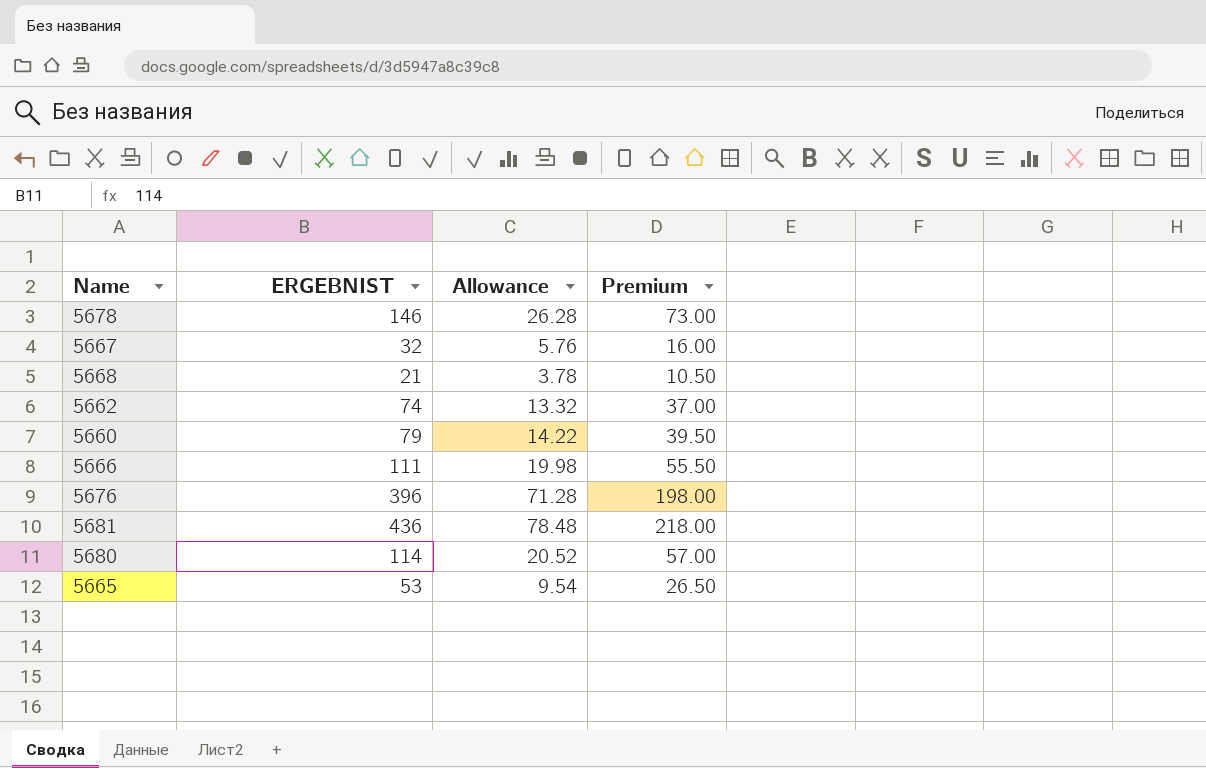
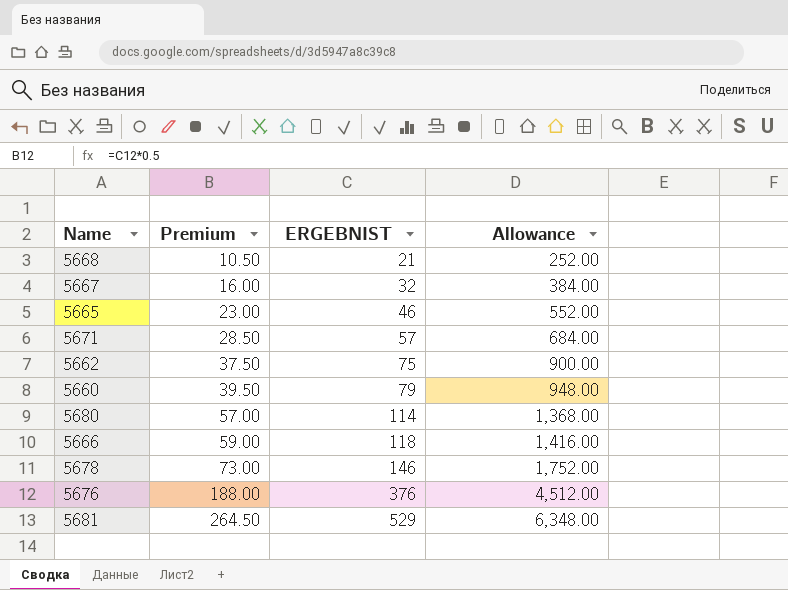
row order: none -> Premium ascending
column Premium | position: 4 -> 2
column Allowance | formula: [ERGEBNIST] * 0.18 -> [ERGEBNIST] * 12
5665 | Premium: 26.50 -> 23.00
5665 | ERGEBNIST: 53 -> 46
row 5671: none -> 28.50 | 57 | 684.00
5662 | Premium: 37.00 -> 37.50
5662 | ERGEBNIST: 74 -> 75
5666 | Premium: 55.50 -> 59.00
5666 | ERGEBNIST: 111 -> 118
5676 | Premium: 198.00 -> 188.00
5676 | ERGEBNIST: 396 -> 376
5681 | Premium: 218.00 -> 264.50
5681 | ERGEBNIST: 436 -> 529

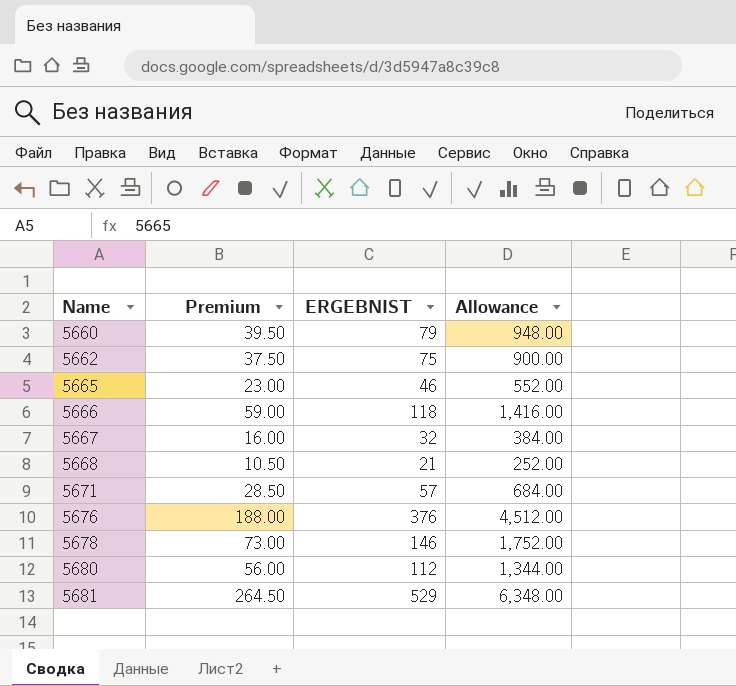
row order: Premium ascending -> Name ascending
5680 | Premium: 57.00 -> 56.00
5680 | ERGEBNIST: 114 -> 112
5680 | Allowance: 1,368.00 -> 1,344.00

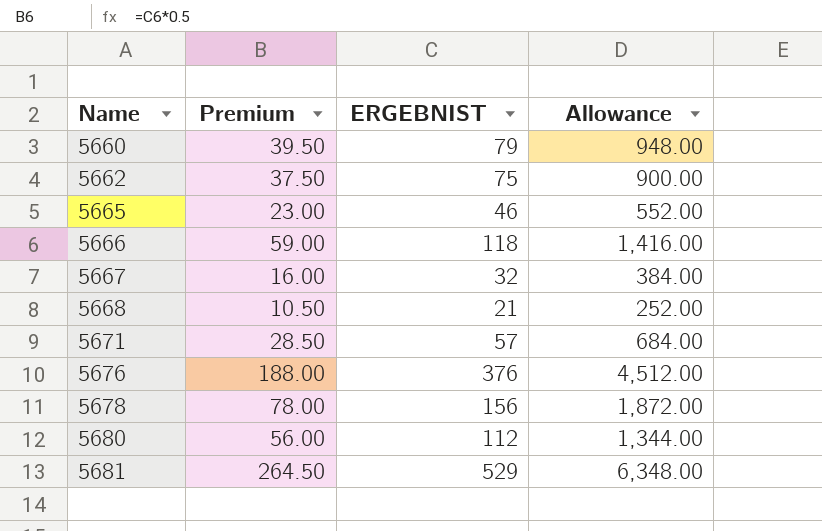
5678 | Premium: 73.00 -> 78.00
5678 | ERGEBNIST: 146 -> 156
5678 | Allowance: 1,752.00 -> 1,872.00

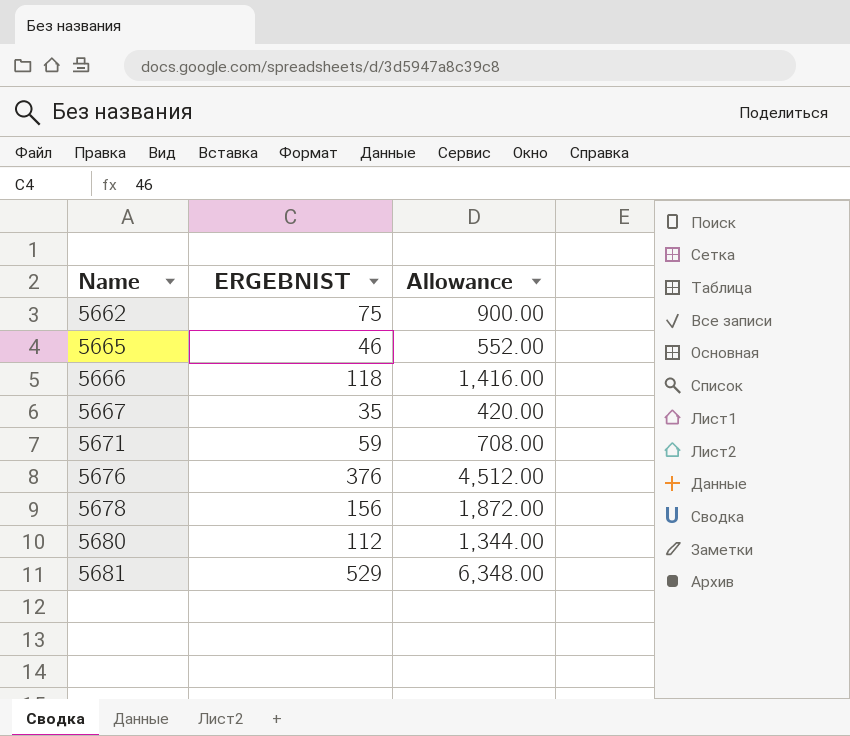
column Premium | formula: [ERGEBNIST] * 0.5 -> none
row 5660: 39.50 | 79 | 948.00 -> none
row 5668: 10.50 | 21 | 252.00 -> none
5667 | ERGEBNIST: 32 -> 35
5667 | Allowance: 384.00 -> 420.00
5671 | ERGEBNIST: 57 -> 59
5671 | Allowance: 684.00 -> 708.00

